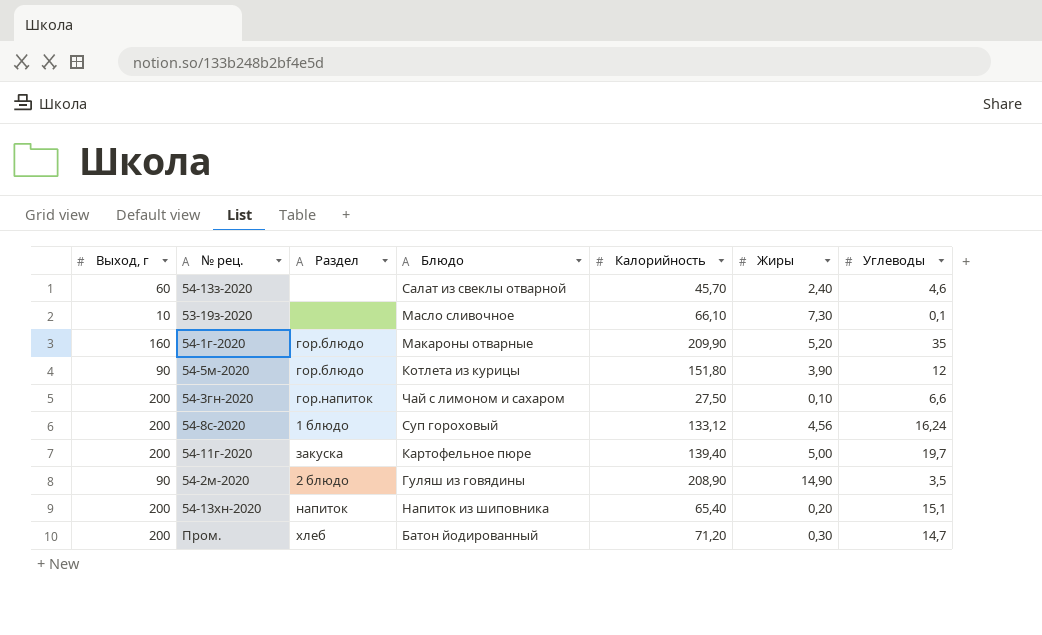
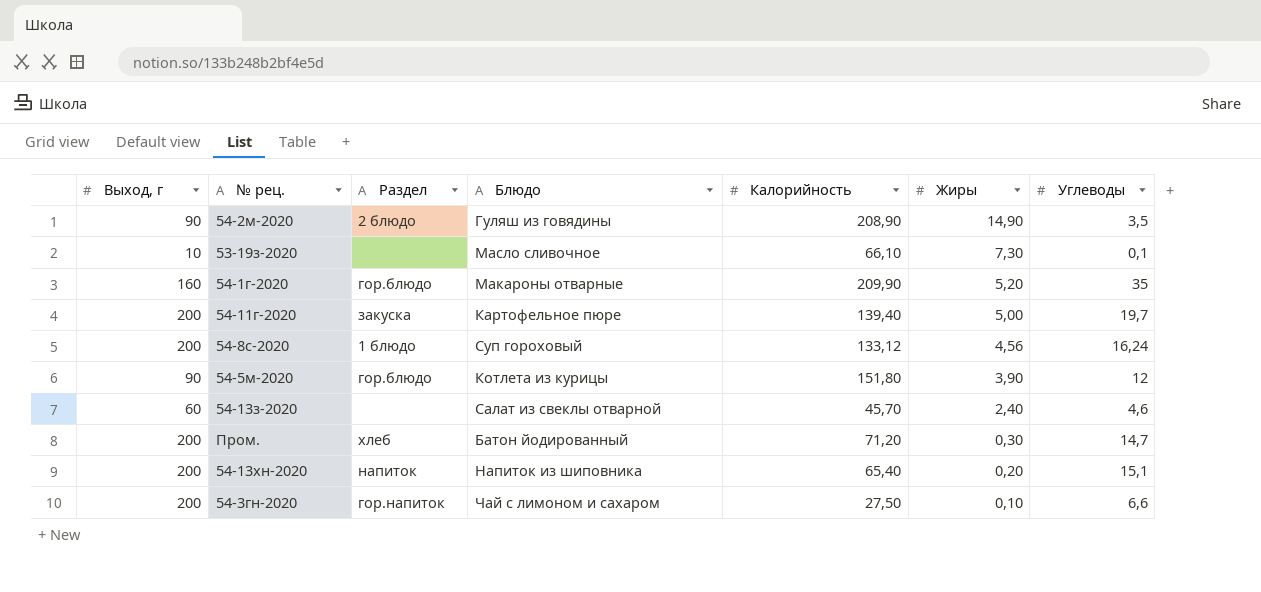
row order: none -> Жиры descending

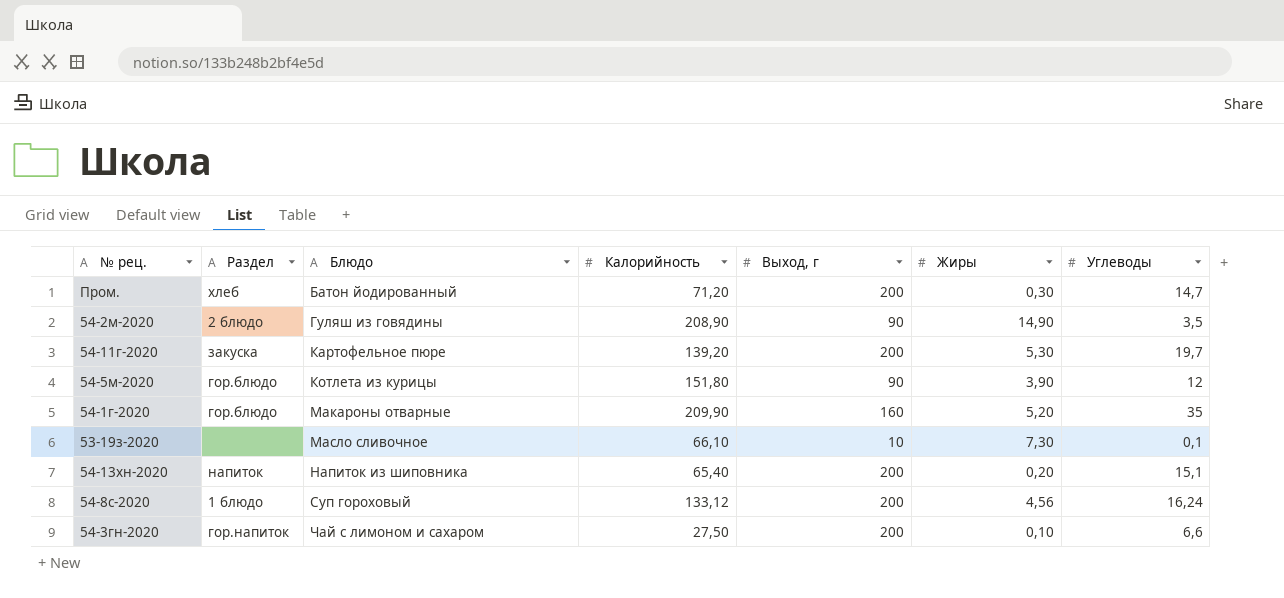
row order: Жиры descending -> Блюдо ascending
column Выход, г | position: 1 -> 5
row 54-13з-2020: 60 | none | Салат из свеклы отварной | 45,70 | 2,40 | 4,6 -> none
54-11г-2020 | Калорийность: 139,40 -> 139,20
54-11г-2020 | Жиры: 5,00 -> 5,30

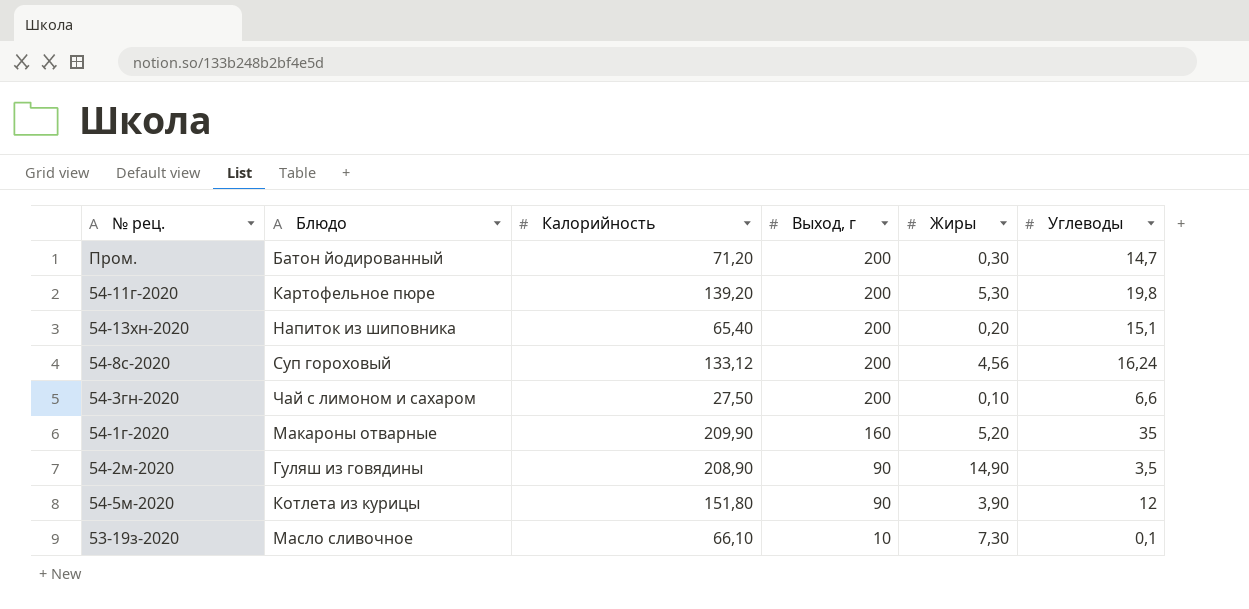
row order: Блюдо ascending -> Выход, г descending
column Раздел | position: 2 -> none
54-11г-2020 | Углеводы: 19,7 -> 19,8

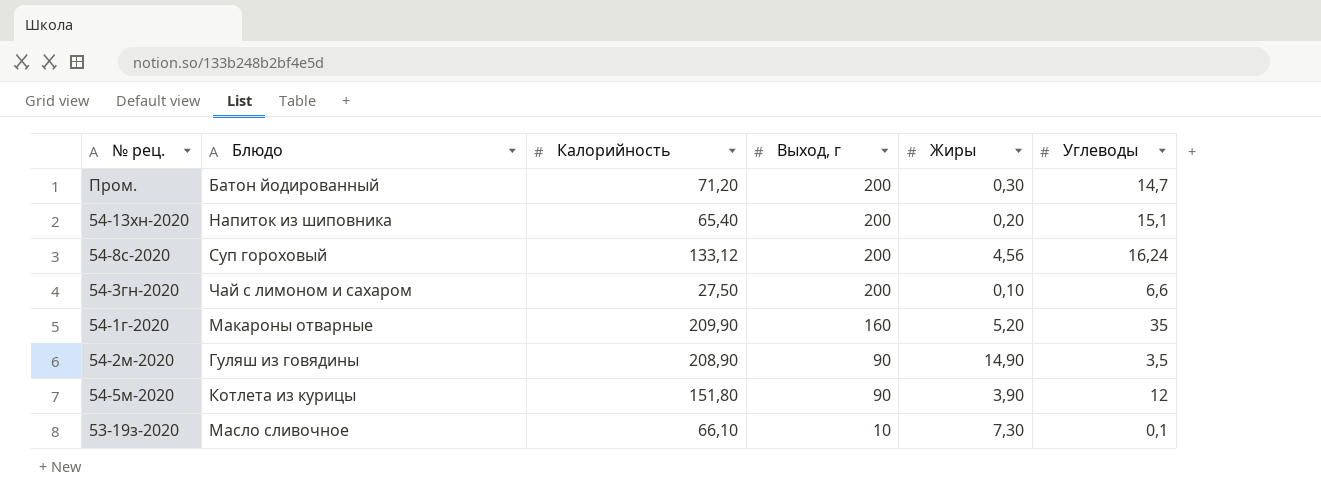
row 54-11г-2020: Картофельное пюре | 139,20 | 200 | 5,30 | 19,8 -> none

